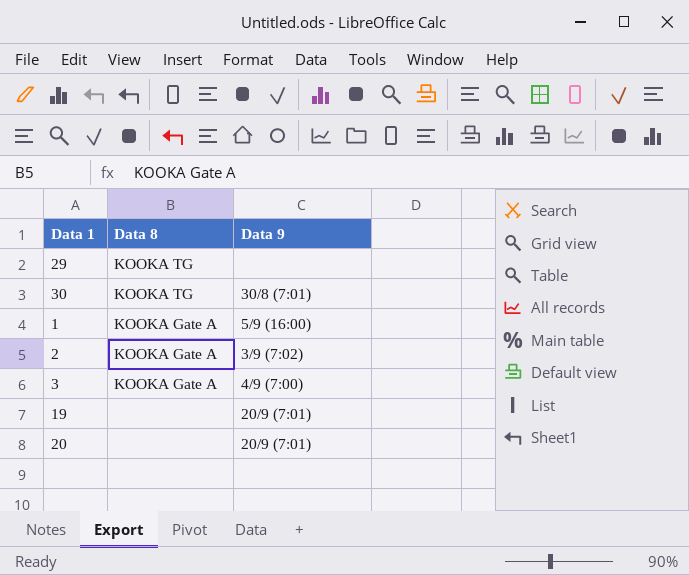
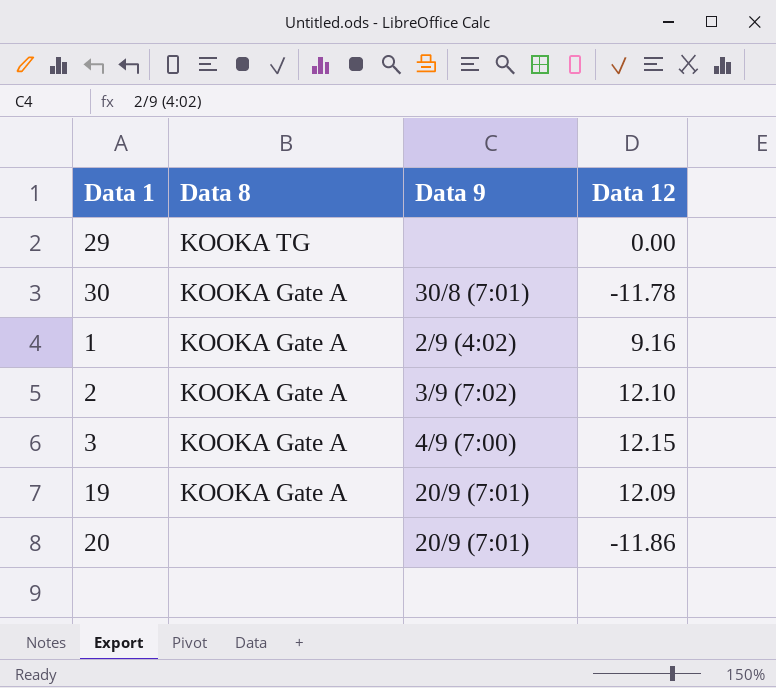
column Data 12 | position: none -> 4
30 | Data 8: KOOKA TG -> KOOKA Gate A
1 | Data 9: 5/9 (16:00) -> 2/9 (4:02)
19 | Data 8: none -> KOOKA Gate A

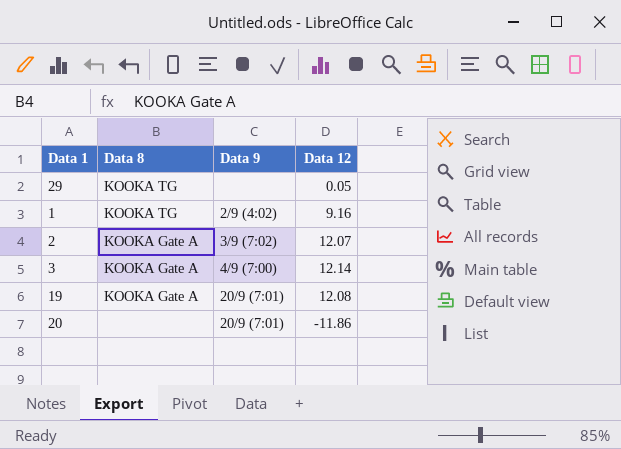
row 30: KOOKA Gate A | 30/8 (7:01) | -11.78 -> none
29 | Data 12: 0.00 -> 0.05
1 | Data 8: KOOKA Gate A -> KOOKA TG
2 | Data 12: 12.10 -> 12.07
3 | Data 12: 12.15 -> 12.14
19 | Data 12: 12.09 -> 12.08

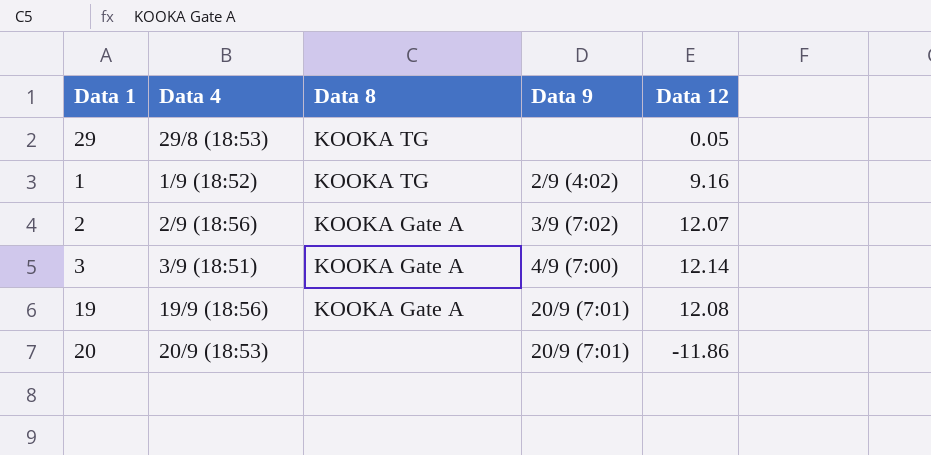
column Data 4 | position: none -> 2

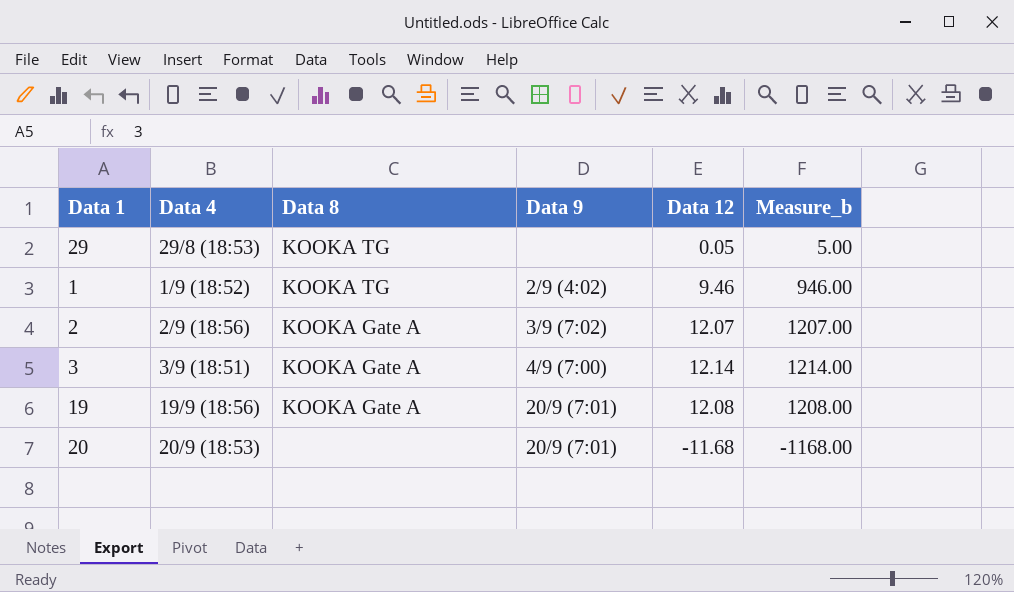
column Measure_b | formula: none -> [Data 12] * 100
1 | Data 12: 9.16 -> 9.46
20 | Data 12: -11.86 -> -11.68

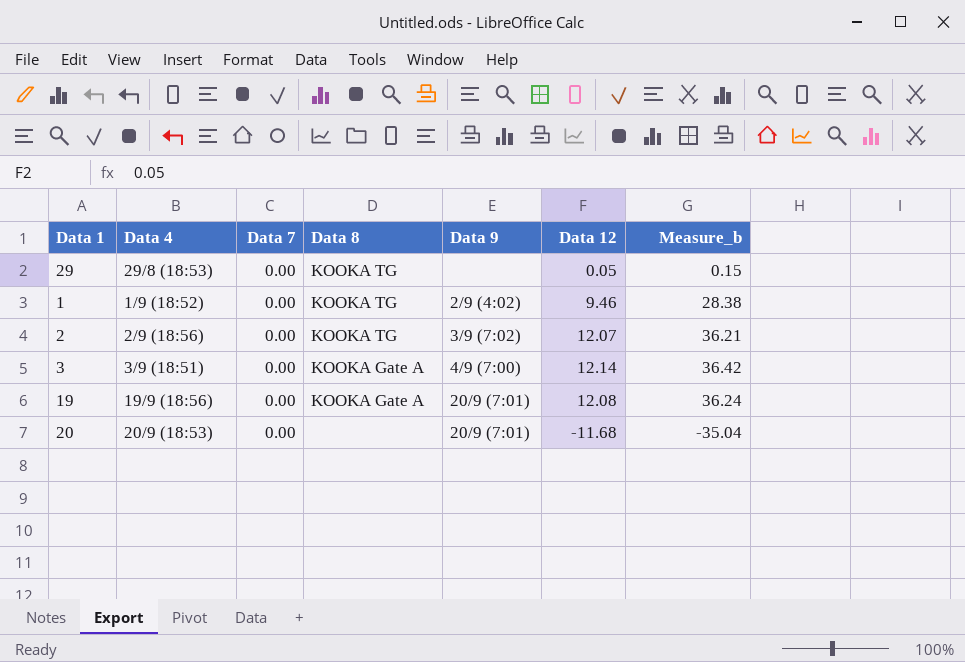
column Data 7 | position: none -> 3
column Measure_b | formula: [Data 12] * 100 -> [Data 12] * 3
2 | Data 8: KOOKA Gate A -> KOOKA TG

